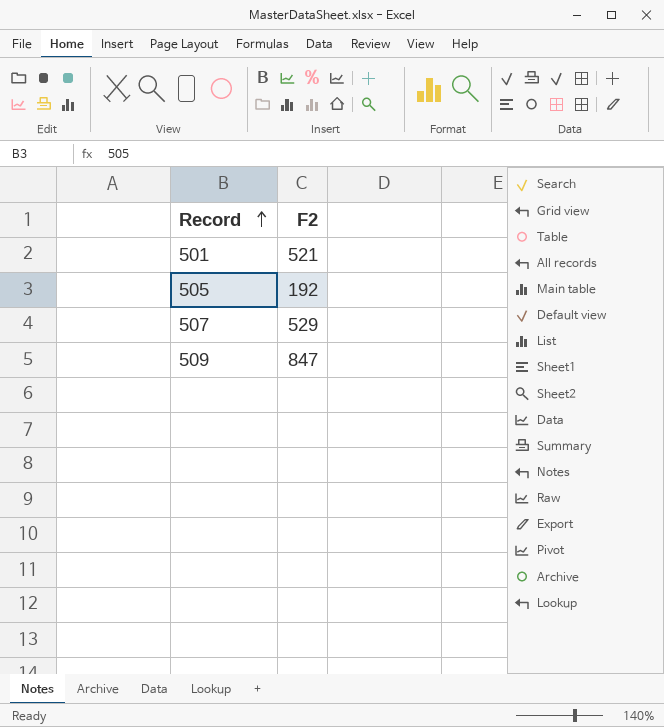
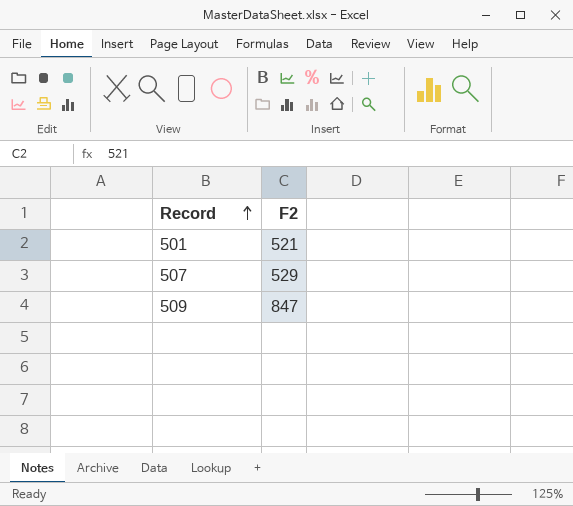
row 505: 192 -> none

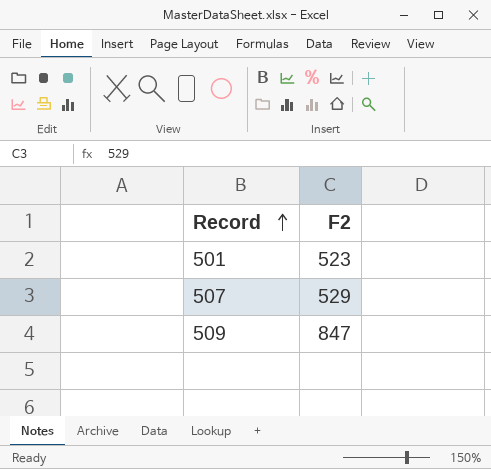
501 | F2: 521 -> 523

